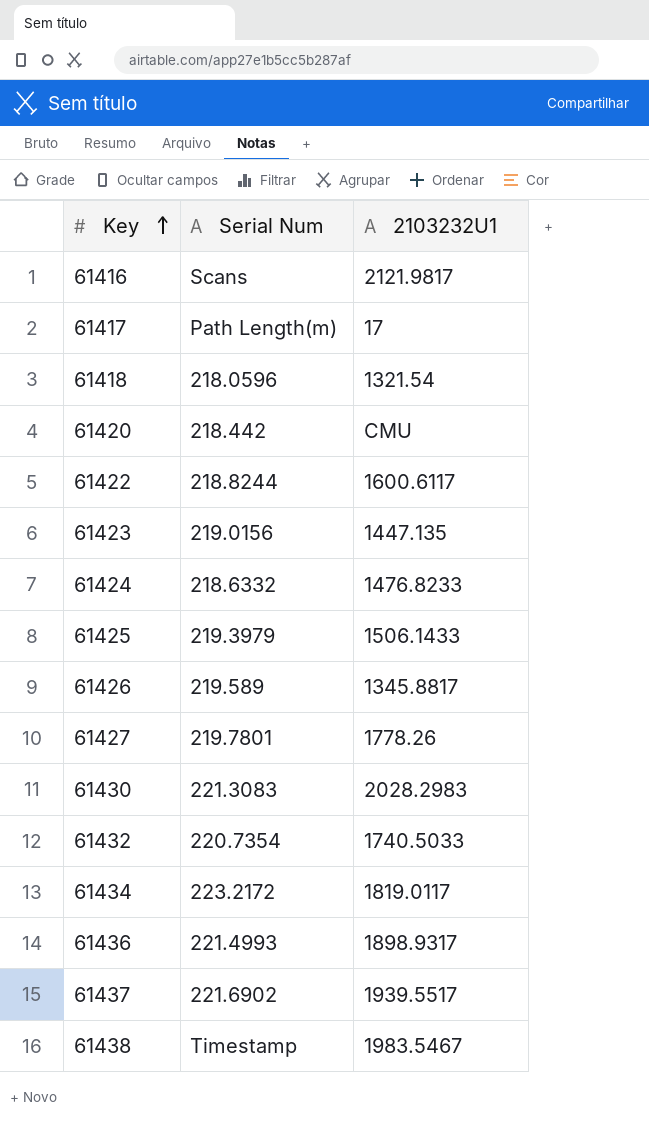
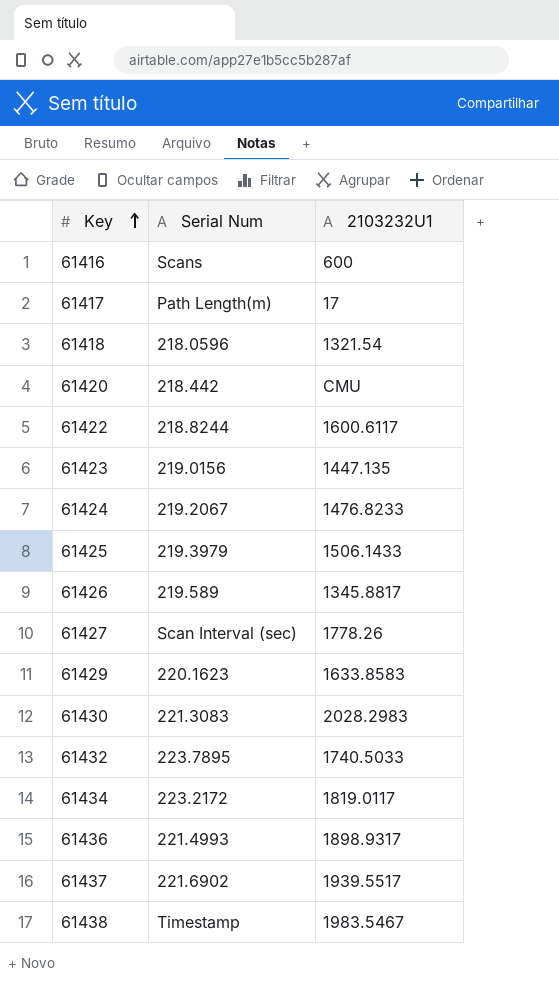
61416 | 2103232U1: 2121.9817 -> 600
61424 | Serial Num: 218.6332 -> 219.2067
61427 | Serial Num: 219.7801 -> Scan Interval (sec)
row 61429: none -> 220.1623 | 1633.8583
61432 | Serial Num: 220.7354 -> 223.7895

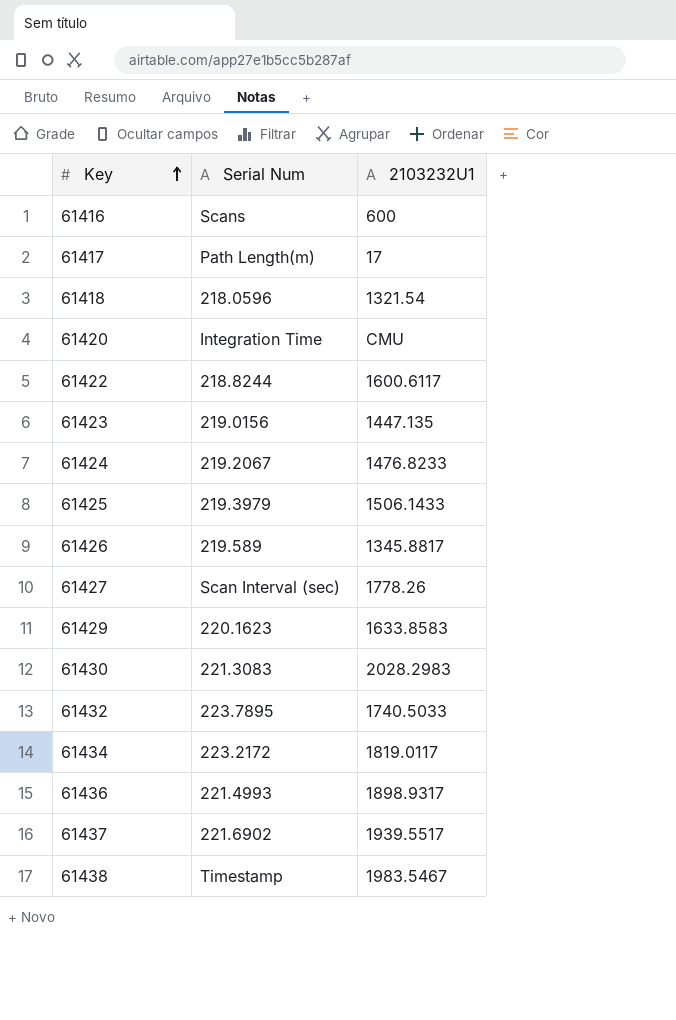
61420 | Serial Num: 218.442 -> Integration Time

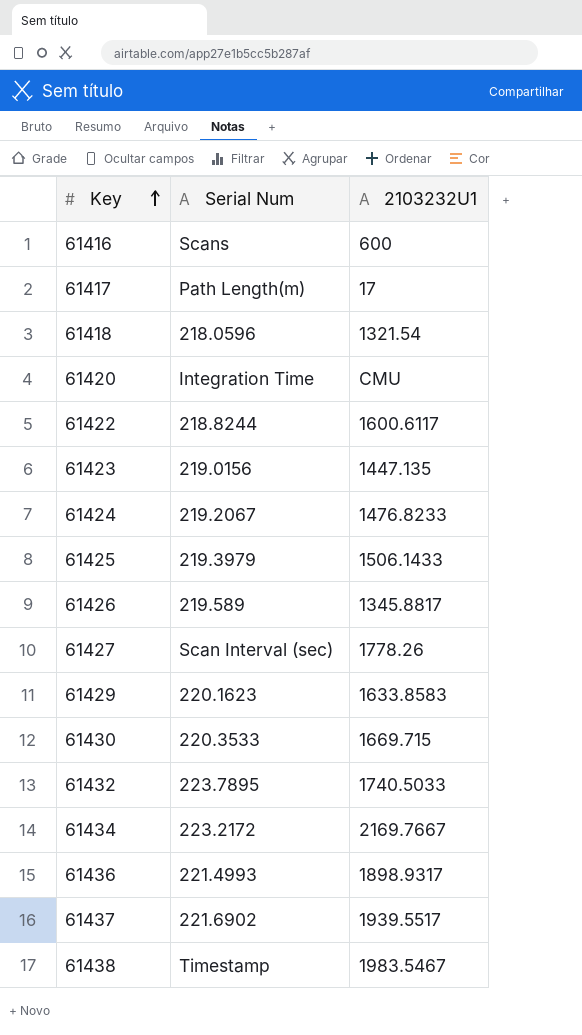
61430 | Serial Num: 221.3083 -> 220.3533
61430 | 2103232U1: 2028.2983 -> 1669.715
61434 | 2103232U1: 1819.0117 -> 2169.7667

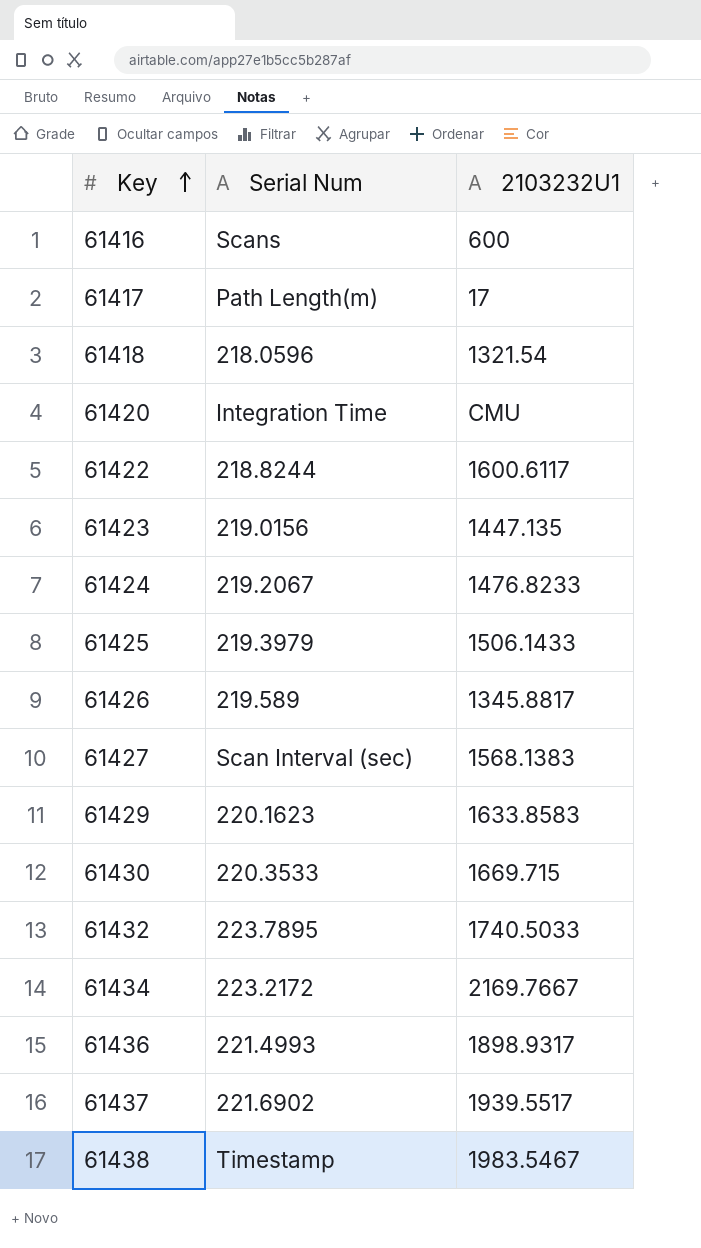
61427 | 2103232U1: 1778.26 -> 1568.1383

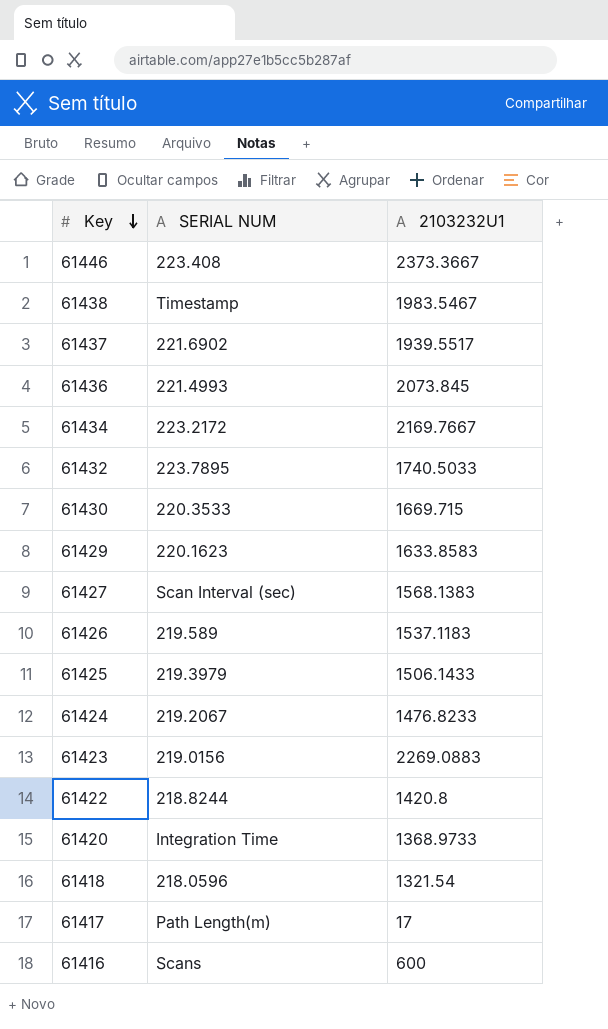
row order: Key ascending -> Key descending
column name: Serial Num -> SERIAL NUM
row 61446: none -> 223.408 | 2373.3667
61436 | 2103232U1: 1898.9317 -> 2073.845
61426 | 2103232U1: 1345.8817 -> 1537.1183
61423 | 2103232U1: 1447.135 -> 2269.0883
61422 | 2103232U1: 1600.6117 -> 1420.8
61420 | 2103232U1: CMU -> 1368.9733

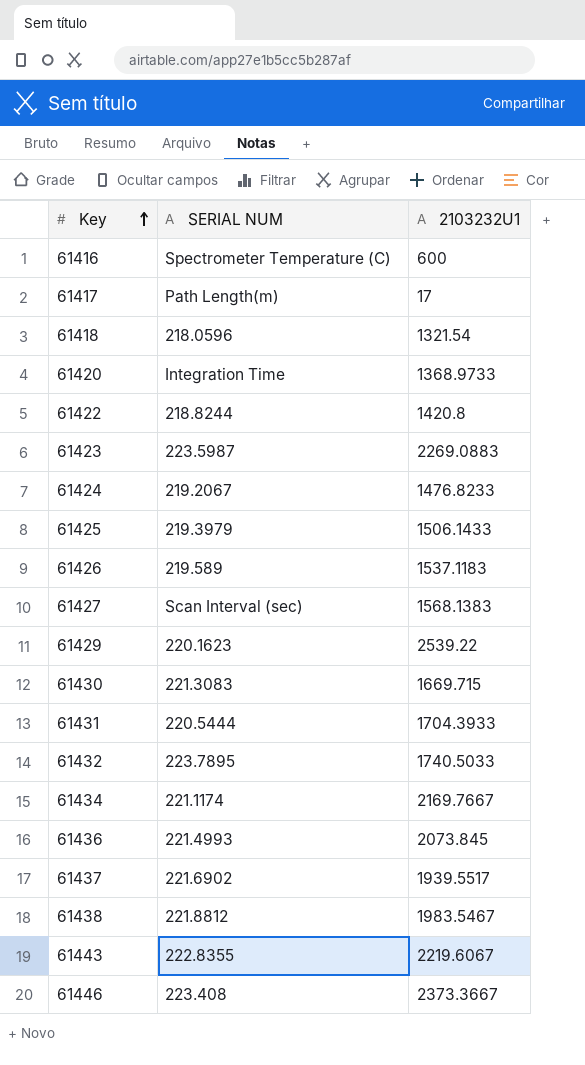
row order: Key descending -> Key ascending
61416 | SERIAL NUM: Scans -> Spectrometer Temperature (C)
61423 | SERIAL NUM: 219.0156 -> 223.5987
61429 | 2103232U1: 1633.8583 -> 2539.22
61430 | SERIAL NUM: 220.3533 -> 221.3083
row 61431: none -> 220.5444 | 1704.3933
61434 | SERIAL NUM: 223.2172 -> 221.1174
61438 | SERIAL NUM: Timestamp -> 221.8812
row 61443: none -> 222.8355 | 2219.6067

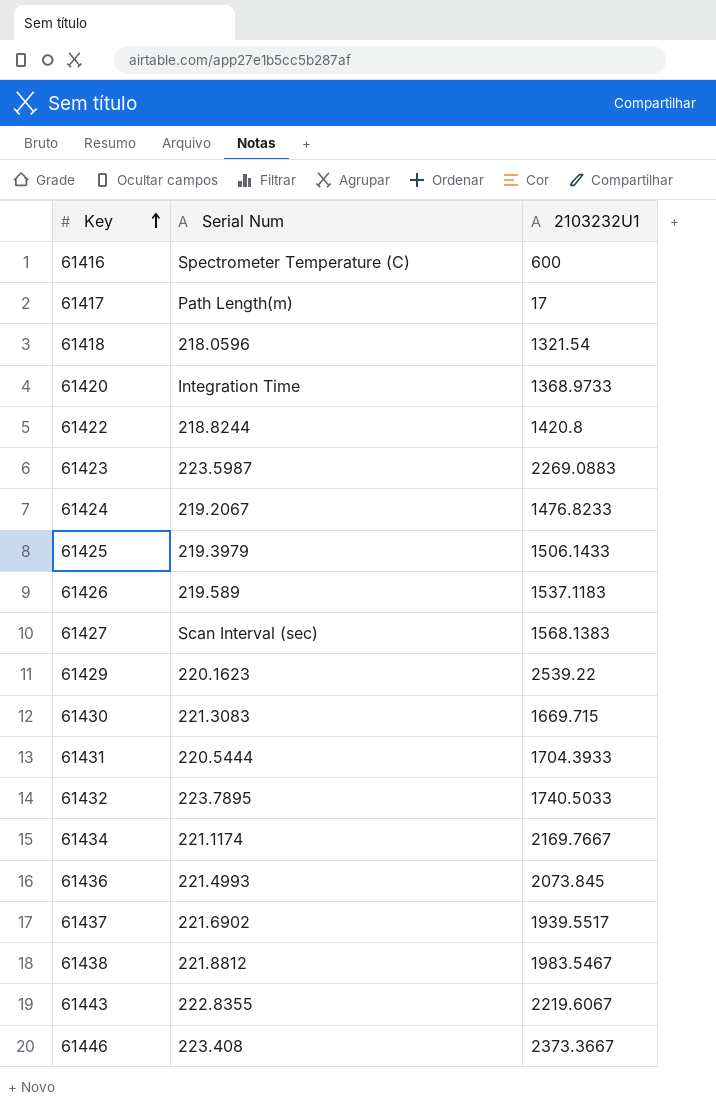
column name: SERIAL NUM -> Serial Num

